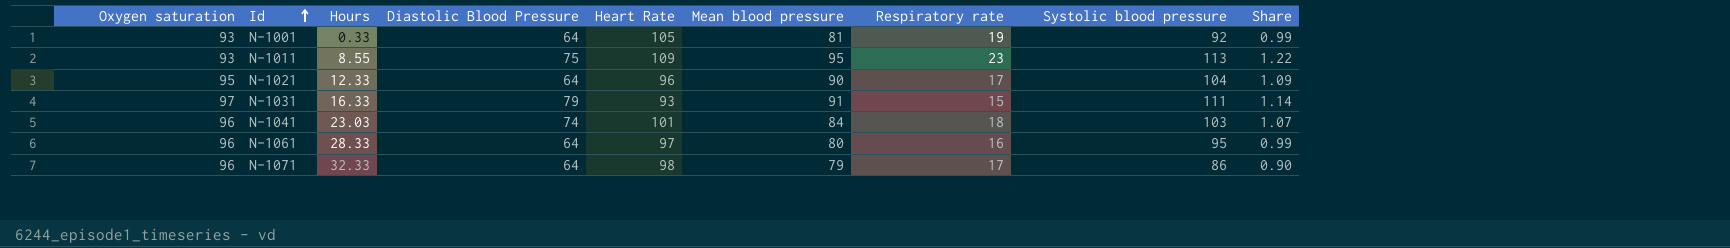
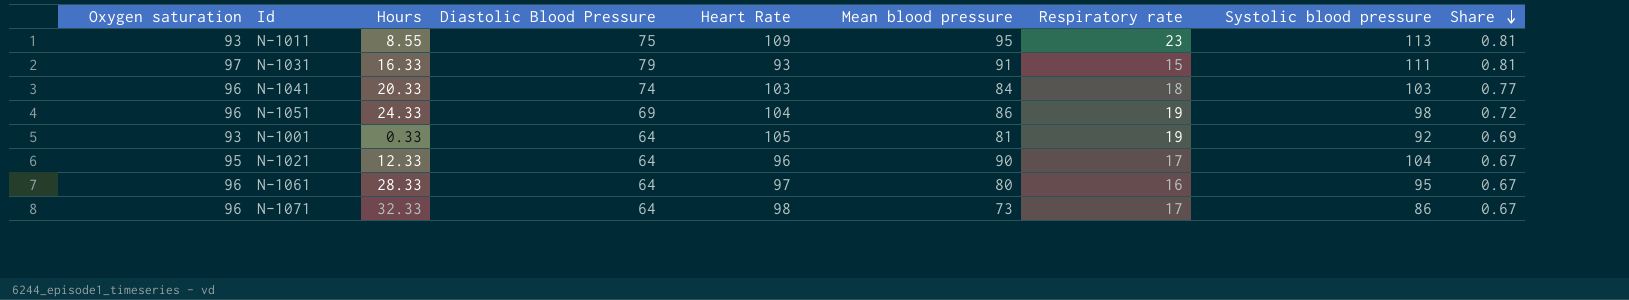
row order: Id ascending -> Share descending
column Share | formula: [Systolic blood pressure] / [Oxygen saturation] -> [Diastolic Blood Pressure] / [Oxygen saturation]
N-1041 | Hours: 23.03 -> 20.33
N-1041 | Heart Rate: 101 -> 103
row N-1051: none -> 96 | 24.33 | 69 | 104 | 86 | 19 | 98 | 0.72
N-1071 | Mean blood pressure: 79 -> 73

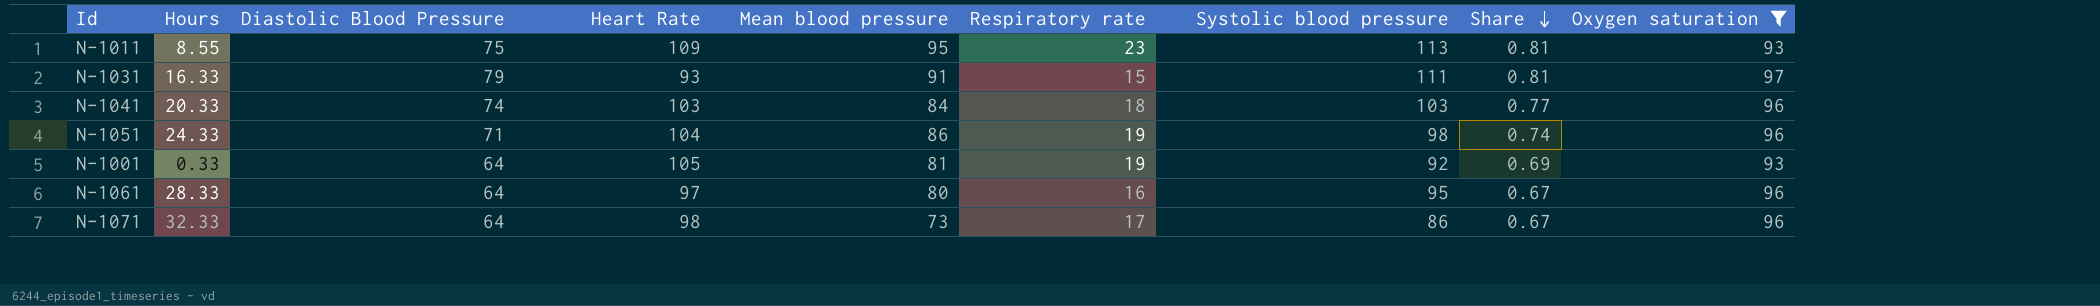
filter: none -> Oxygen saturation != 95
column Oxygen saturation | position: 1 -> 9
N-1051 | Diastolic Blood Pressure: 69 -> 71
N-1051 | Share: 0.72 -> 0.74

